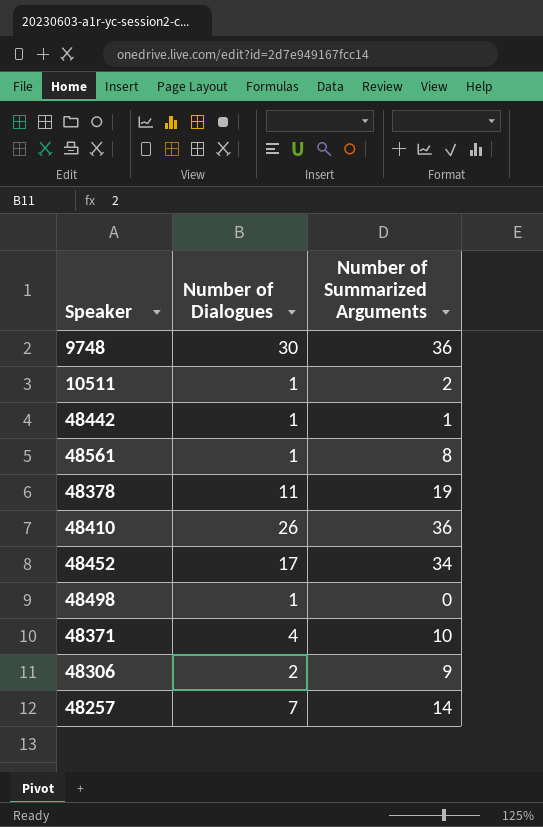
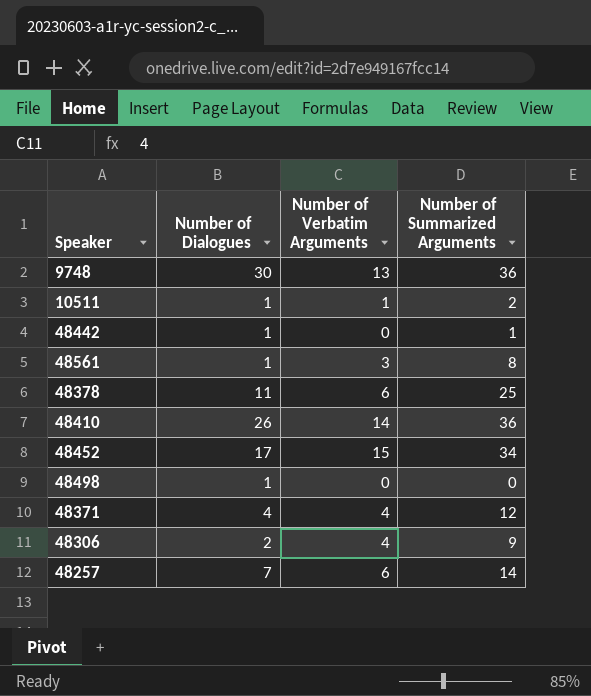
column Number of Verbatim Arguments | position: none -> 3
48378 | Number of Summarized Arguments: 19 -> 25
48371 | Number of Summarized Arguments: 10 -> 12

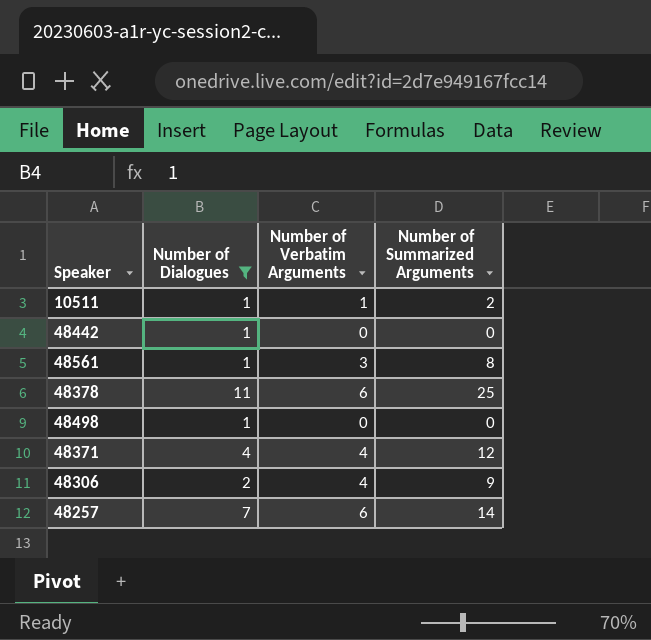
filter: none -> Number of Dialogues <= 11
48442 | Number of Summarized Arguments: 1 -> 0

